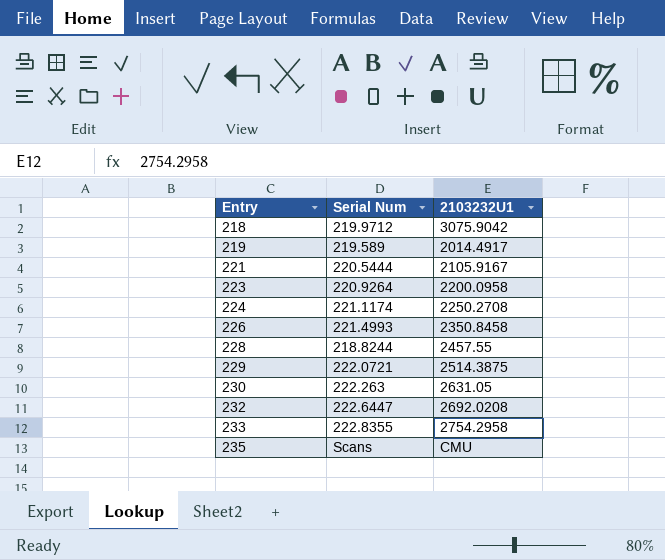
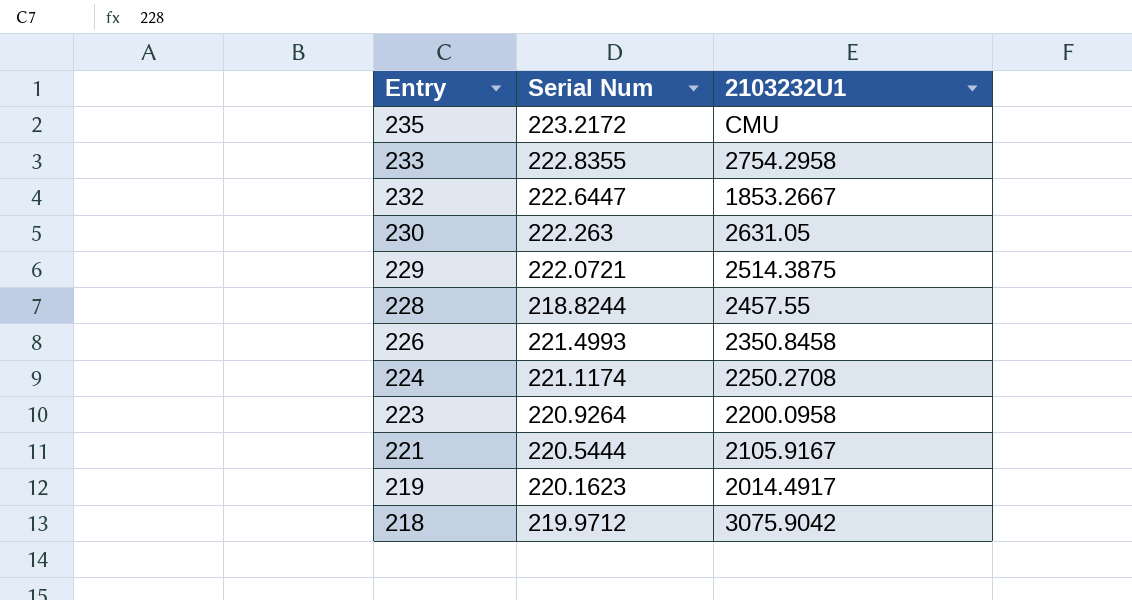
row order: Entry ascending -> Entry descending
235 | Serial Num: Scans -> 223.2172
232 | 2103232U1: 2692.0208 -> 1853.2667
219 | Serial Num: 219.589 -> 220.1623

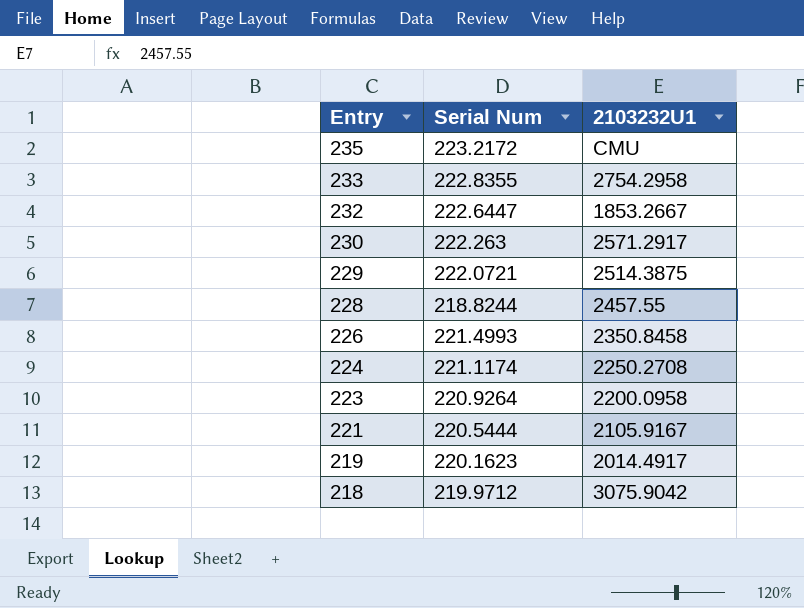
230 | 2103232U1: 2631.05 -> 2571.2917

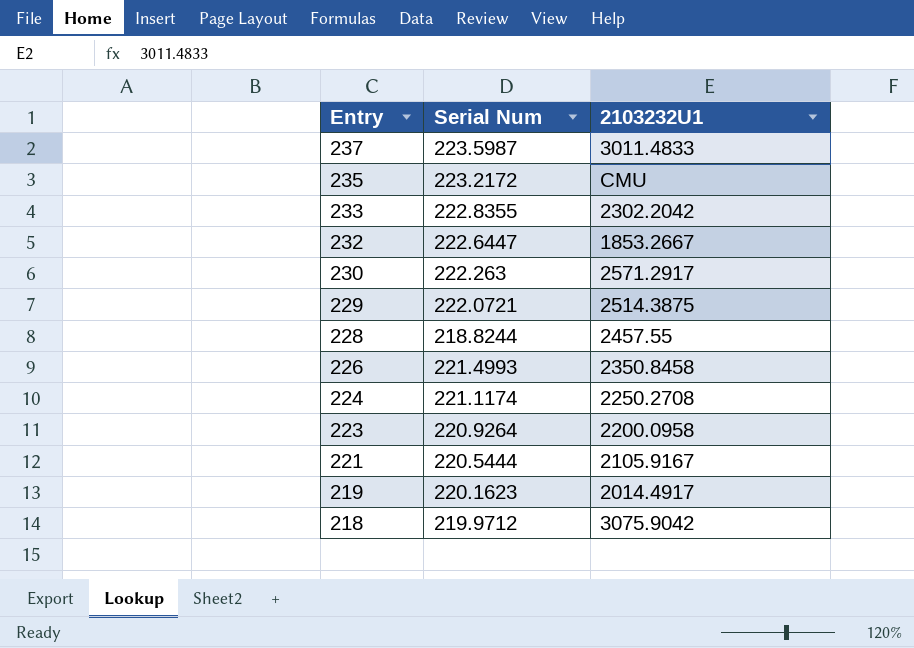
row 237: none -> 223.5987 | 3011.4833
233 | 2103232U1: 2754.2958 -> 2302.2042

